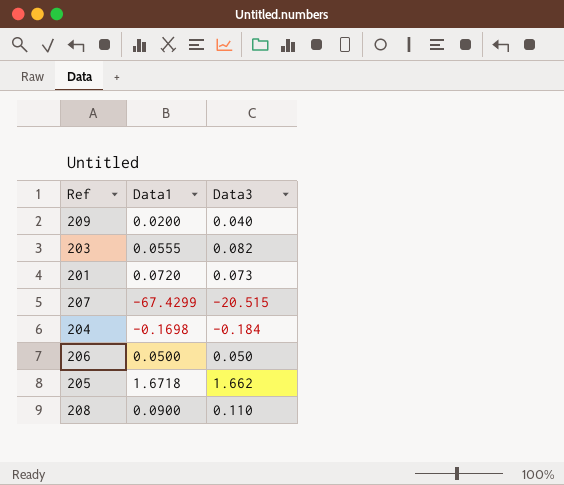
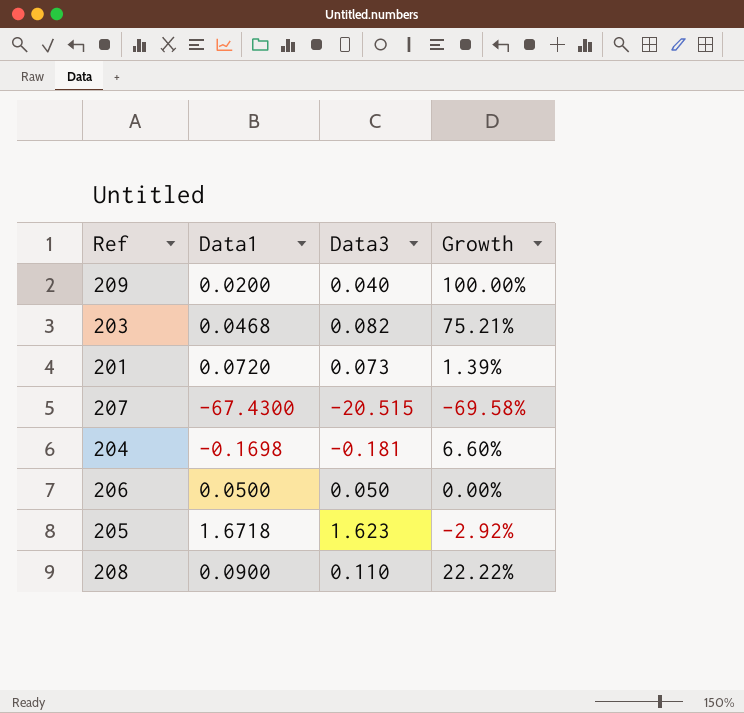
column Growth | formula: none -> ([Data3] - [Data1]) / [Data1]
203 | Data1: 0.0555 -> 0.0468
207 | Data1: -67.4299 -> -67.4300
204 | Data3: -0.184 -> -0.181
205 | Data3: 1.662 -> 1.623

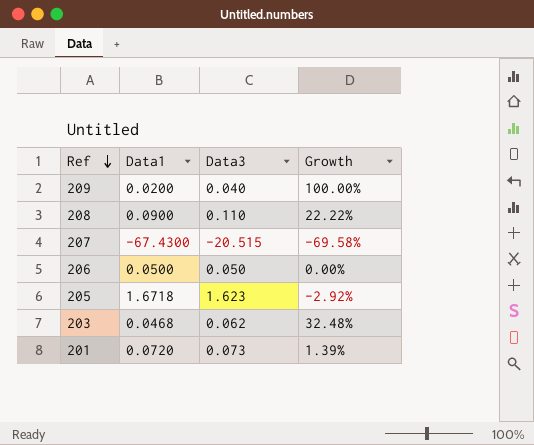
row order: none -> Ref descending
row 204: -0.1698 | -0.181 | 6.60% -> none
203 | Data3: 0.082 -> 0.062
203 | Growth: 75.21% -> 32.48%

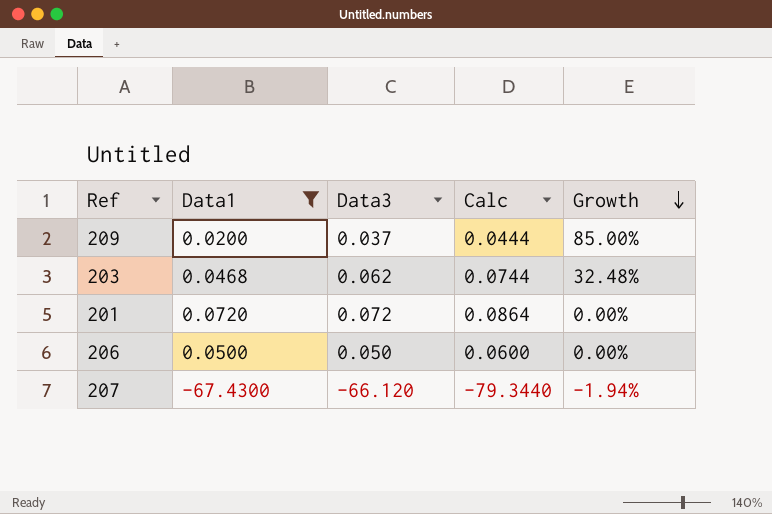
filter: none -> Data1 <= 0.0720
row order: Ref descending -> Growth descending
column Calc | formula: none -> [Data3] * 1.2
209 | Data3: 0.040 -> 0.037
209 | Growth: 100.00% -> 85.00%
201 | Data3: 0.073 -> 0.072
201 | Growth: 1.39% -> 0.00%
207 | Data3: -20.515 -> -66.120
207 | Growth: -69.58% -> -1.94%

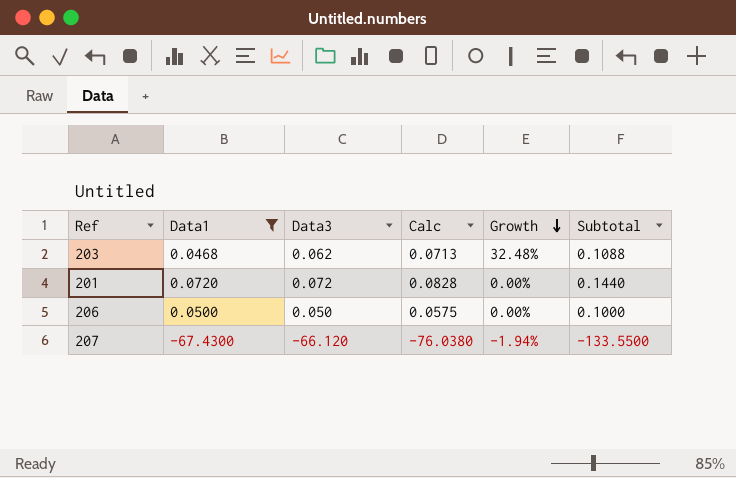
column Calc | formula: [Data3] * 1.2 -> [Data3] * 1.15
column Subtotal | formula: none -> [Data1] + [Data3]
row 209: 0.0200 | 0.037 | 0.0444 | 85.00% -> none

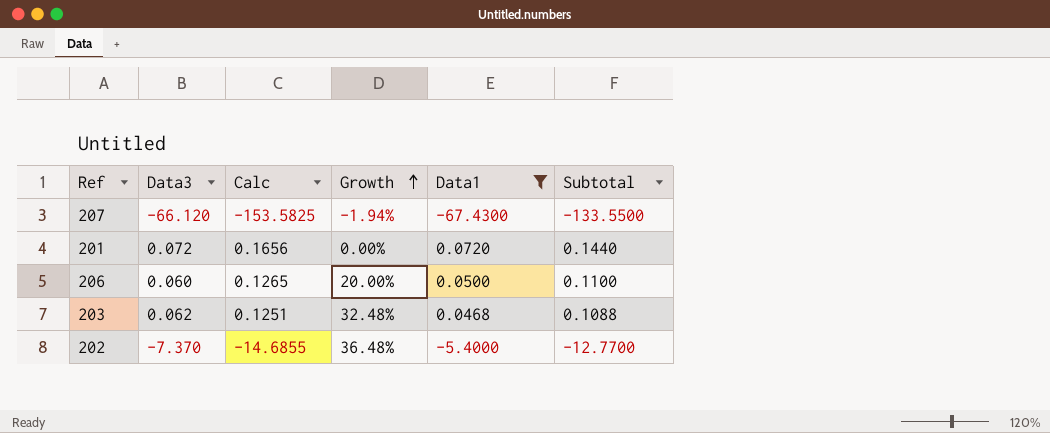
row order: Growth descending -> Growth ascending
column Calc | formula: [Data3] * 1.15 -> [Subtotal] * 1.15
column Data1 | position: 2 -> 5
206 | Data3: 0.050 -> 0.060
206 | Growth: 0.00% -> 20.00%
206 | Subtotal: 0.1000 -> 0.1100
row 202: none -> -7.370 | -14.6855 | 36.48% | -5.4000 | -12.7700

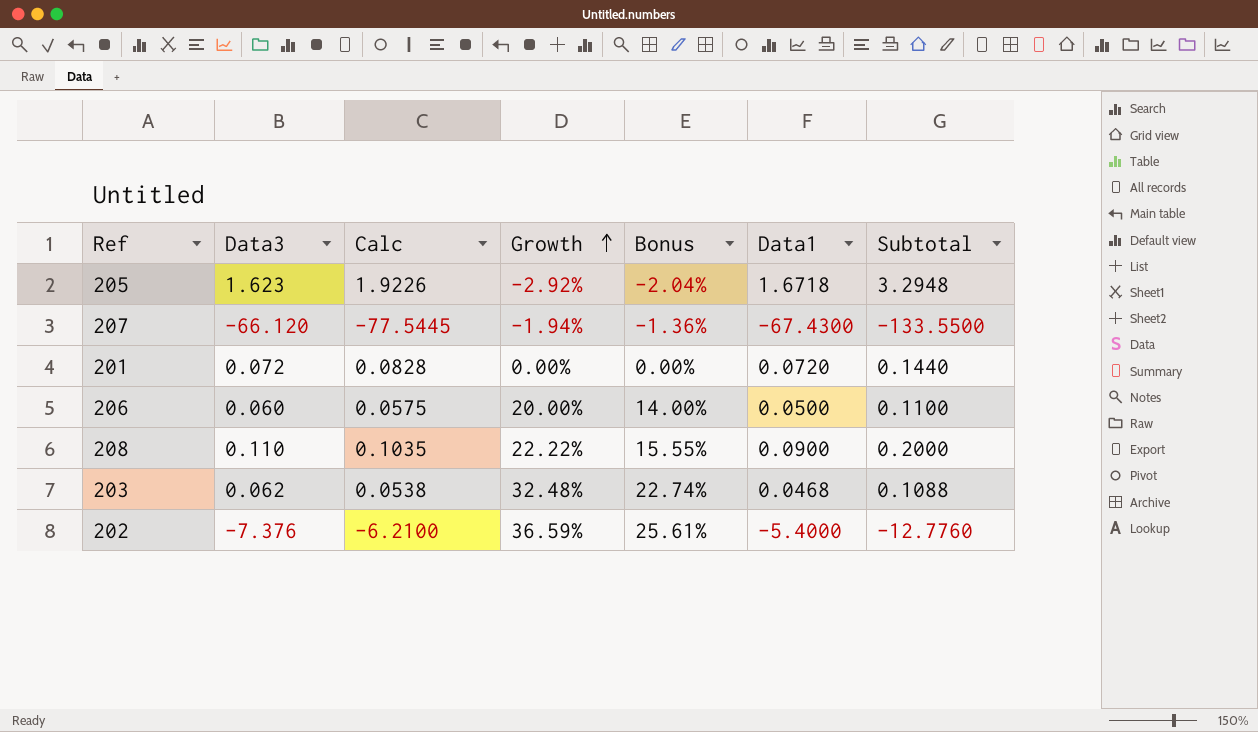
filter: Data1 <= 0.0720 -> none
column Calc | formula: [Subtotal] * 1.15 -> [Data1] * 1.15
column Bonus | formula: none -> [Growth] * 0.7
202 | Data3: -7.370 -> -7.376
202 | Growth: 36.48% -> 36.59%
202 | Subtotal: -12.7700 -> -12.7760

